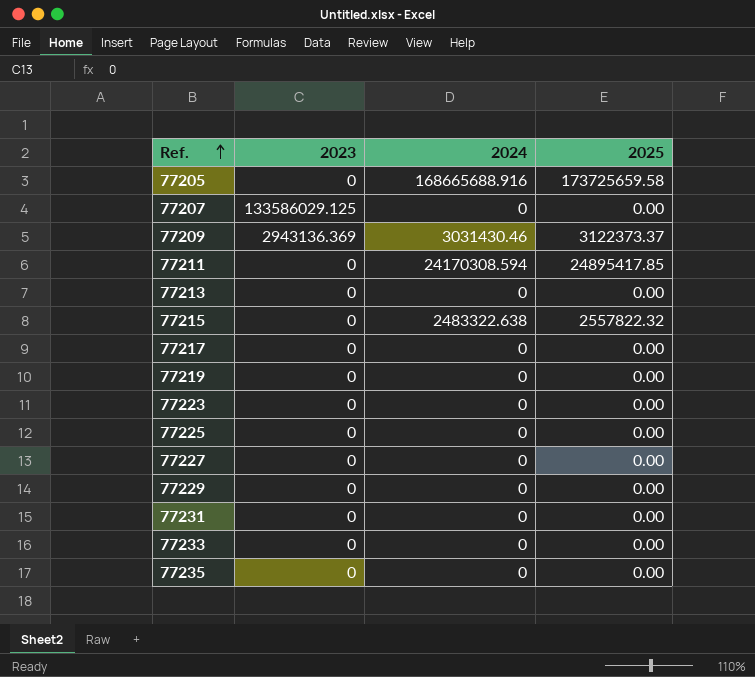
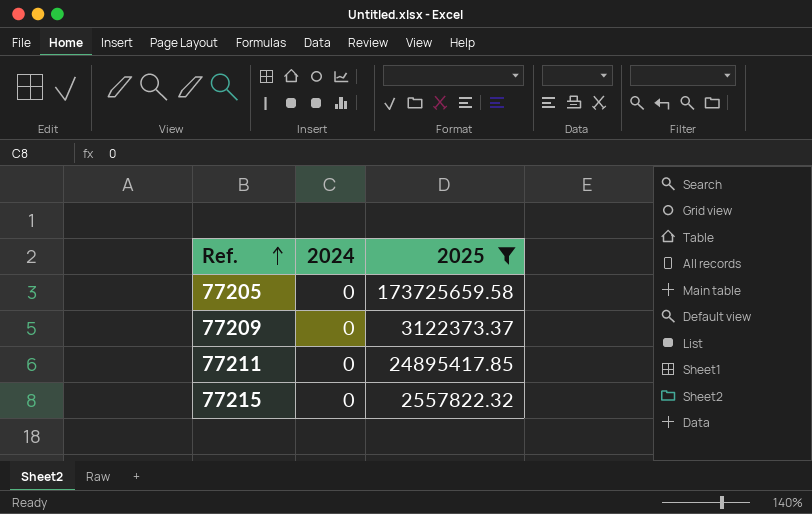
filter: none -> 2025 != 0.00
column 2023 | position: 2 -> none
77205 | 2024: 168665688.916 -> 0
77209 | 2024: 3031430.46 -> 0
77211 | 2024: 24170308.594 -> 0
77215 | 2024: 2483322.638 -> 0

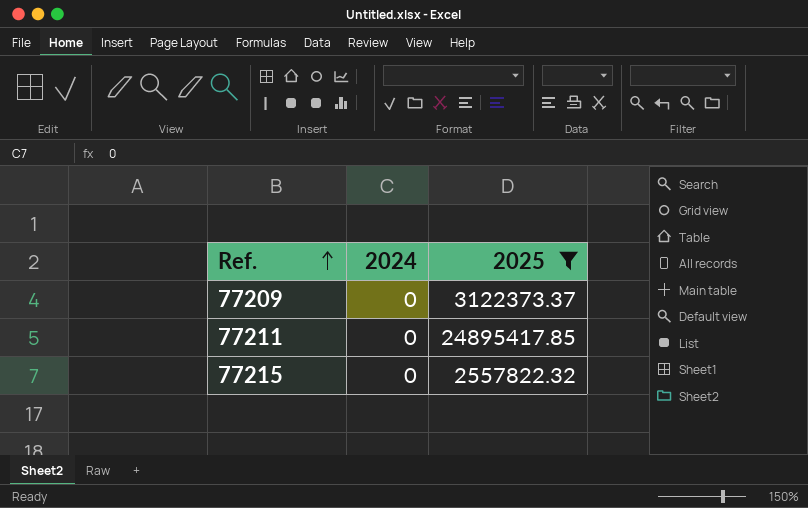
row 77205: 0 | 173725659.58 -> none

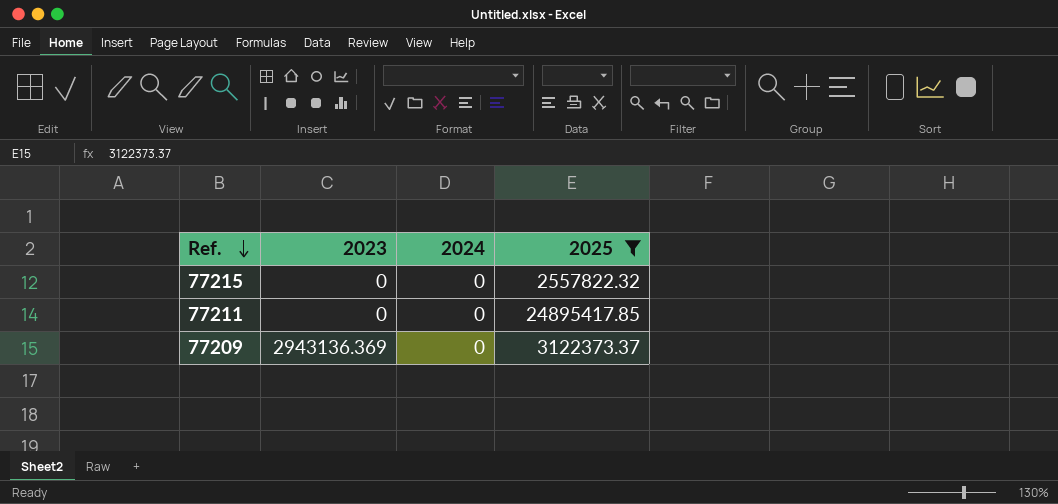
row order: Ref. ascending -> Ref. descending
column 2023 | position: none -> 2

